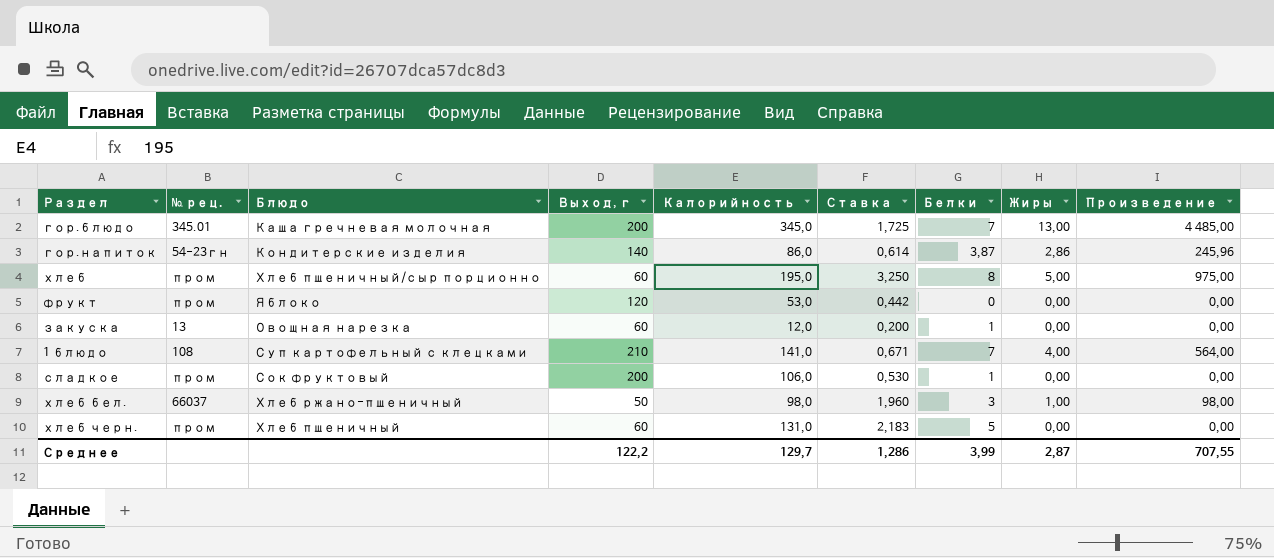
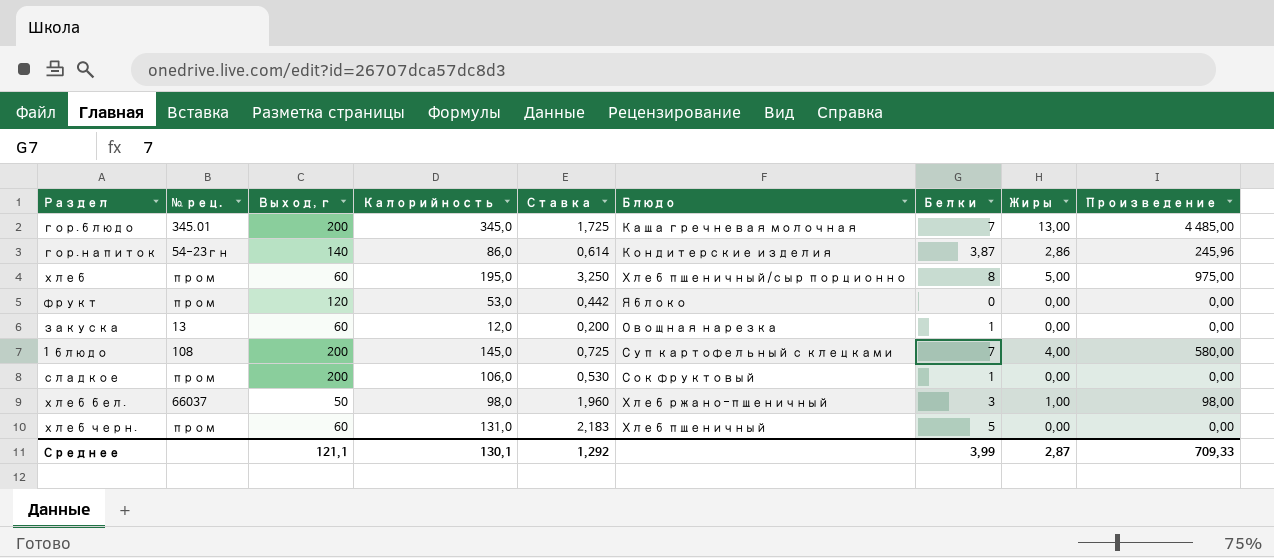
column Блюдо | position: 3 -> 6
1 блюдо | Выход, г: 210 -> 200
1 блюдо | Калорийность: 141,0 -> 145,0
1 блюдо | Ставка: 0,671 -> 0,725
1 блюдо | Произведение: 564,00 -> 580,00
Среднее | Выход, г: 122,2 -> 121,1
Среднее | Калорийность: 129,7 -> 130,1
Среднее | Ставка: 1,286 -> 1,292
Среднее | Произведение: 707,55 -> 709,33

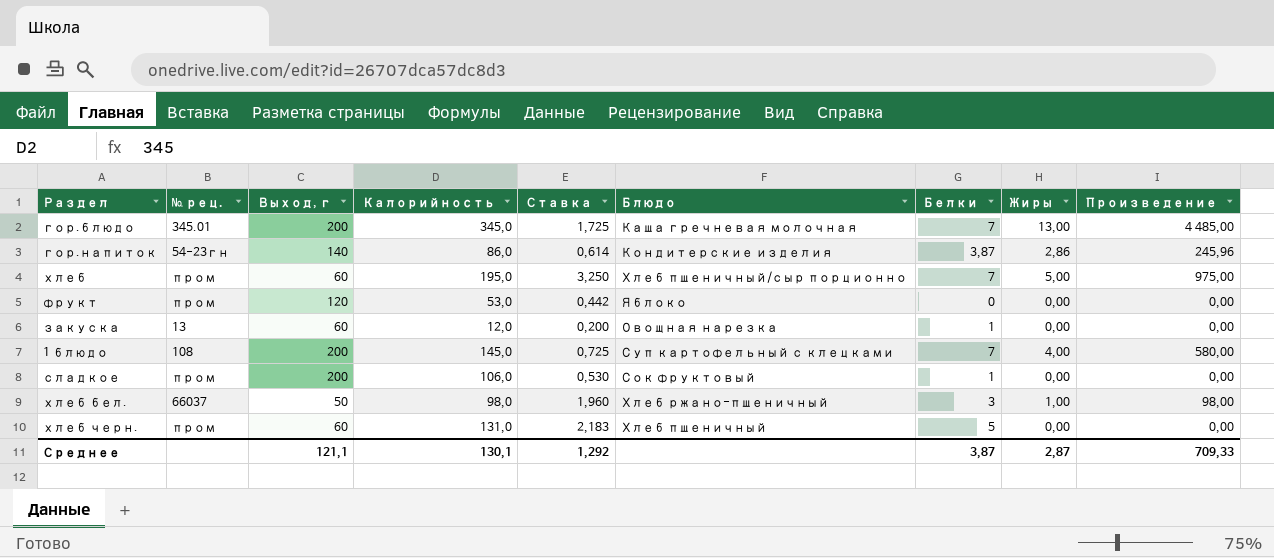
хлеб | Белки: 8 -> 7
Среднее | Белки: 3,99 -> 3,87

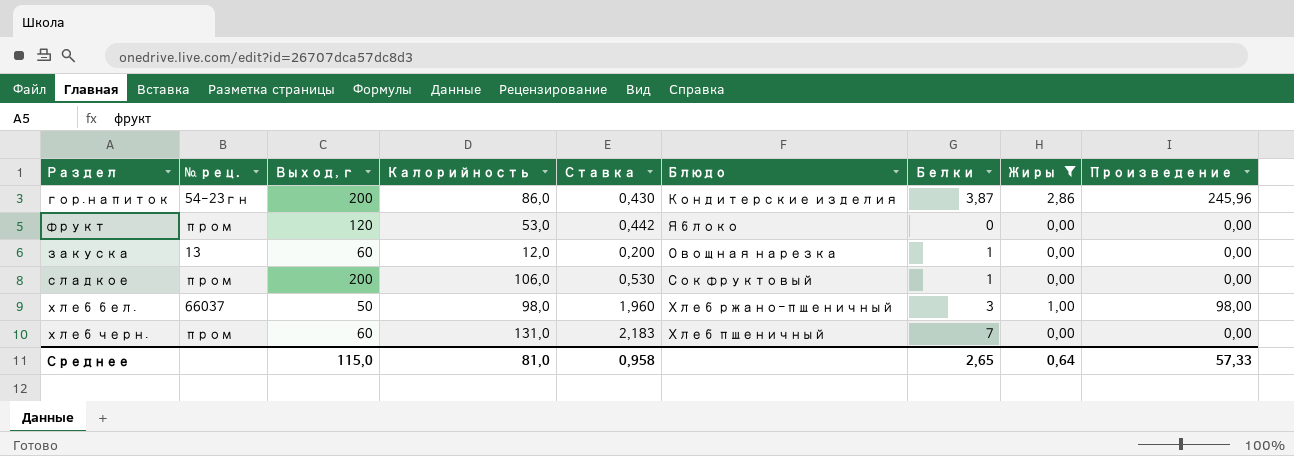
filter: none -> Жиры <= 2,86
гор.напиток | Выход, г: 140 -> 200
гор.напиток | Ставка: 0,614 -> 0,430
хлеб черн. | Белки: 5 -> 7
Среднее | Выход, г: 121,1 -> 115,0
Среднее | Калорийность: 130,1 -> 81,0
Среднее | Ставка: 1,292 -> 0,958
Среднее | Белки: 3,87 -> 2,65
Среднее | Жиры: 2,87 -> 0,64
Среднее | Произведение: 709,33 -> 57,33

